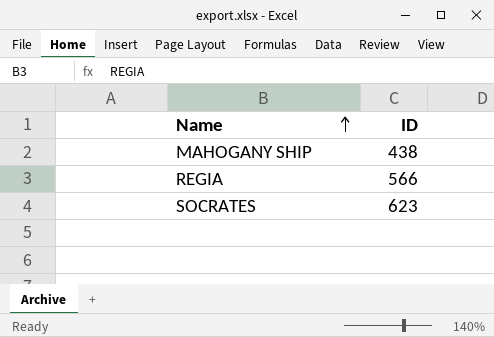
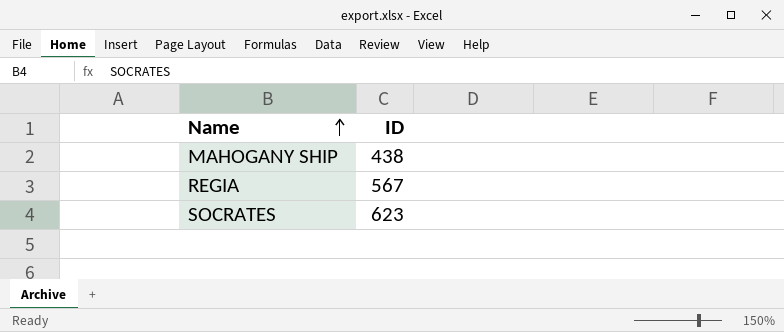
REGIA | ID: 566 -> 567

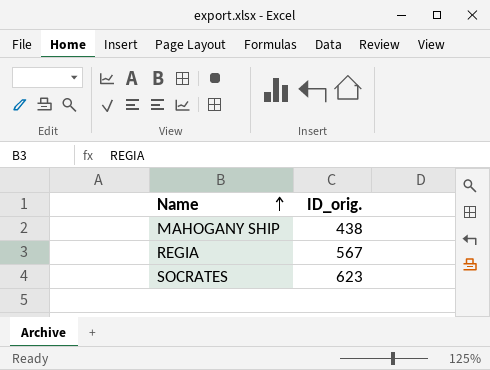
column name: ID -> ID_orig.

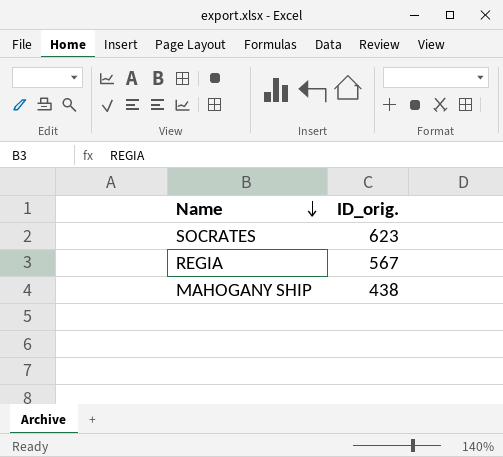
row order: Name ascending -> Name descending

